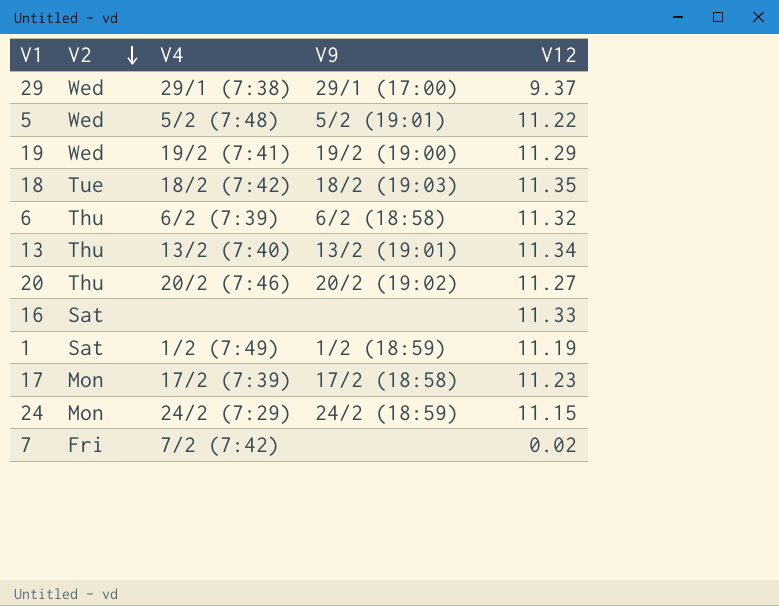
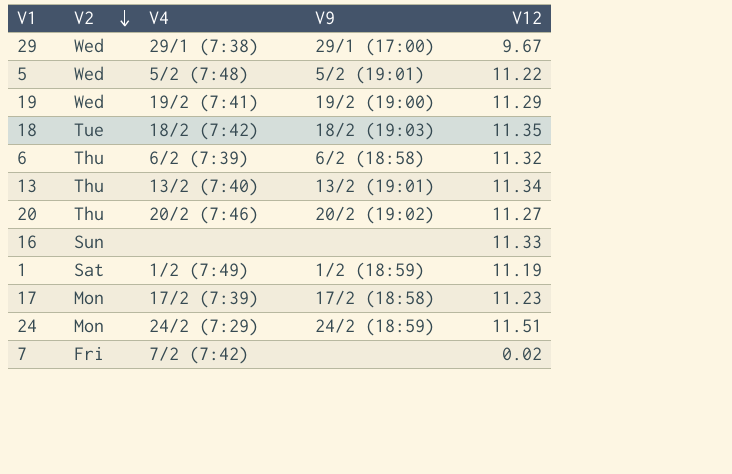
29 | V12: 9.37 -> 9.67
16 | V2: Sat -> Sun
24 | V12: 11.15 -> 11.51

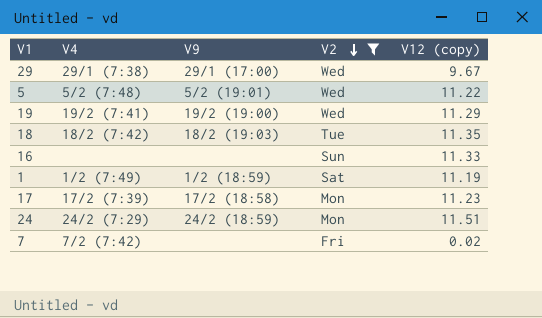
filter: none -> V2 != Thu
column V2 | position: 2 -> 4
column name: V12 -> V12 (copy)

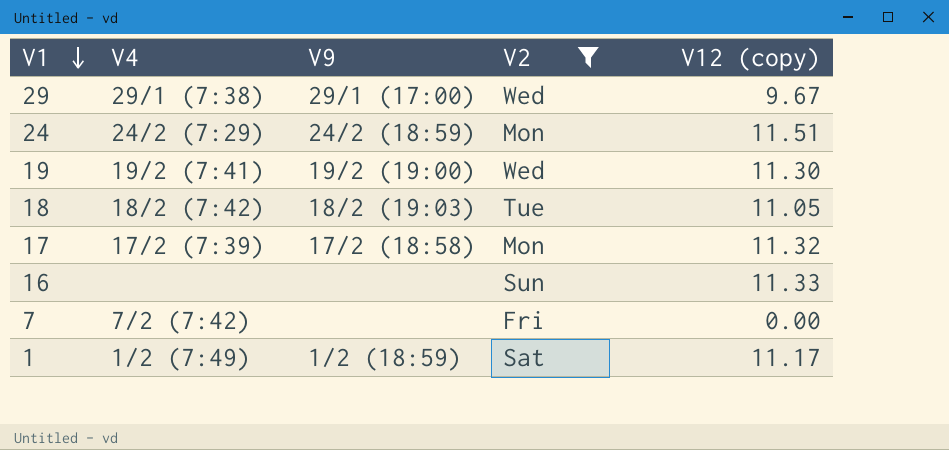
row order: V2 descending -> V1 descending
row 5: 5/2 (7:48) | 5/2 (19:01) | Wed | 11.22 -> none
19 | V12 (copy): 11.29 -> 11.30
18 | V12 (copy): 11.35 -> 11.05
17 | V12 (copy): 11.23 -> 11.32
7 | V12 (copy): 0.02 -> 0.00
1 | V12 (copy): 11.19 -> 11.17

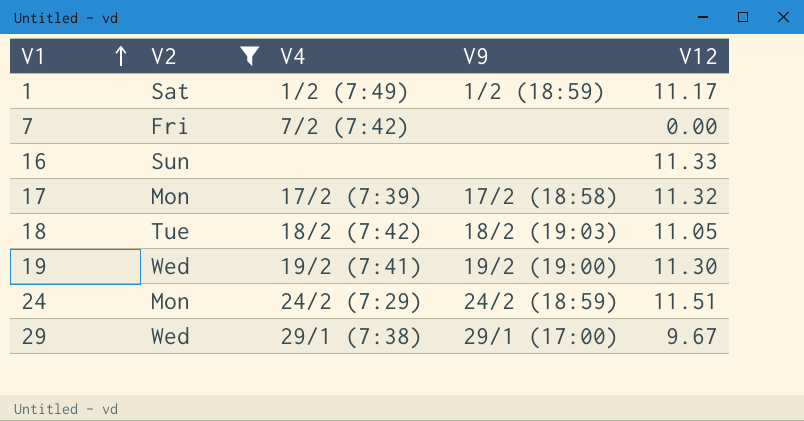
row order: V1 descending -> V1 ascending
column V2 | position: 4 -> 2
column name: V12 (copy) -> V12

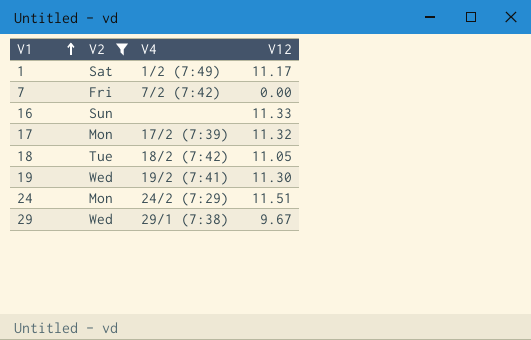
column V9 | position: 4 -> none

